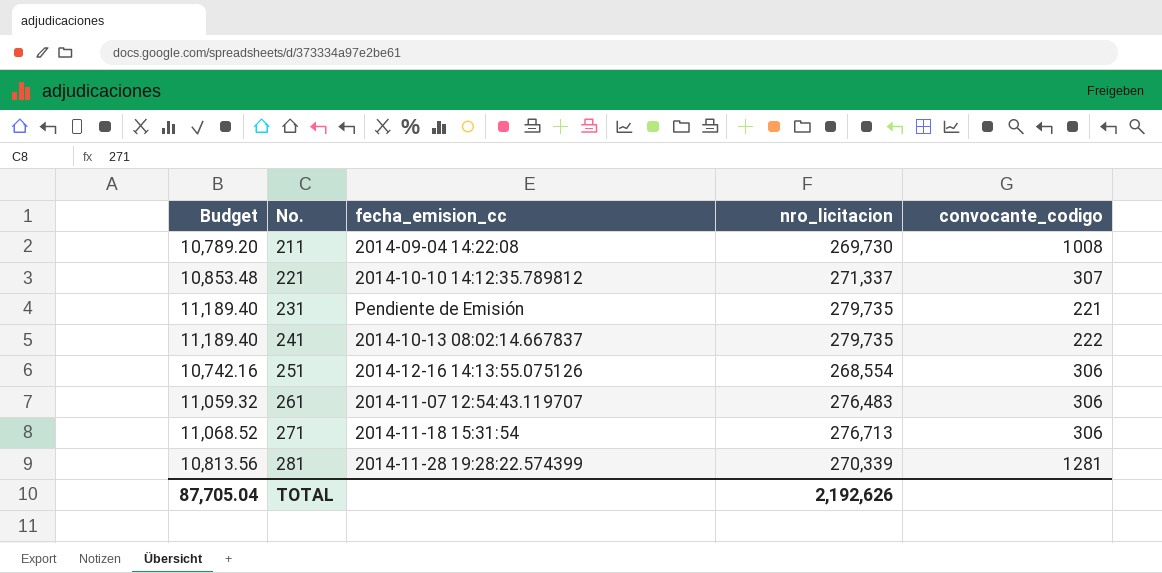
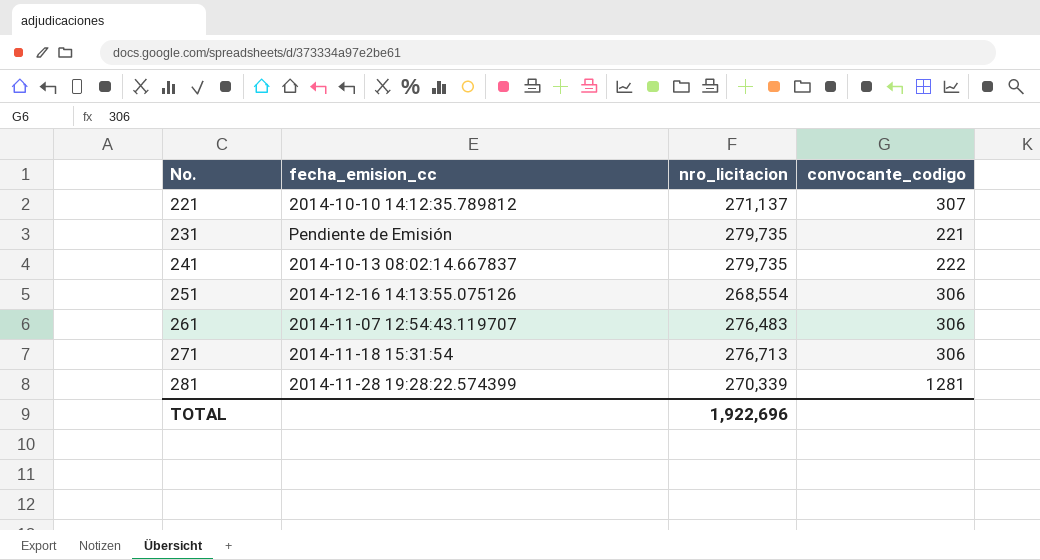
column Budget | formula: [nro_licitacion] * 0.04 -> none
row 211: 10,789.20 | 2014-09-04 14:22:08 | 269,730 | 1008 -> none
221 | nro_licitacion: 271,337 -> 271,137
TOTAL | nro_licitacion: 2,192,626 -> 1,922,696

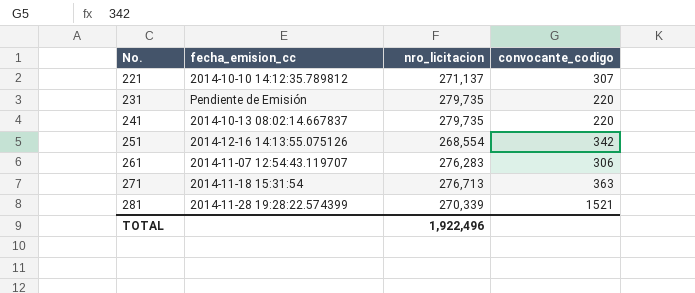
231 | convocante_codigo: 221 -> 220
241 | convocante_codigo: 222 -> 220
251 | convocante_codigo: 306 -> 342
261 | nro_licitacion: 276,483 -> 276,283
271 | convocante_codigo: 306 -> 363
281 | convocante_codigo: 1281 -> 1521
TOTAL | nro_licitacion: 1,922,696 -> 1,922,496

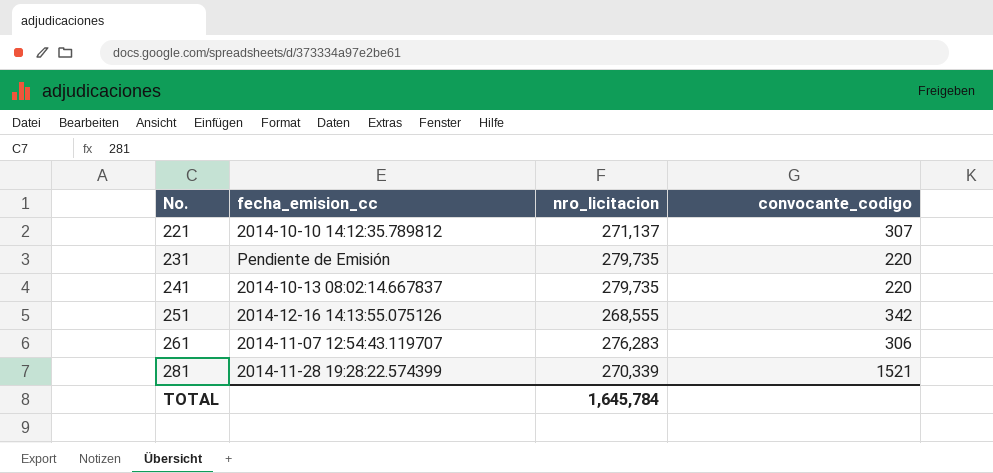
row 271: 2014-11-18 15:31:54 | 276,713 | 363 -> none
251 | nro_licitacion: 268,554 -> 268,555
TOTAL | nro_licitacion: 1,922,496 -> 1,645,784

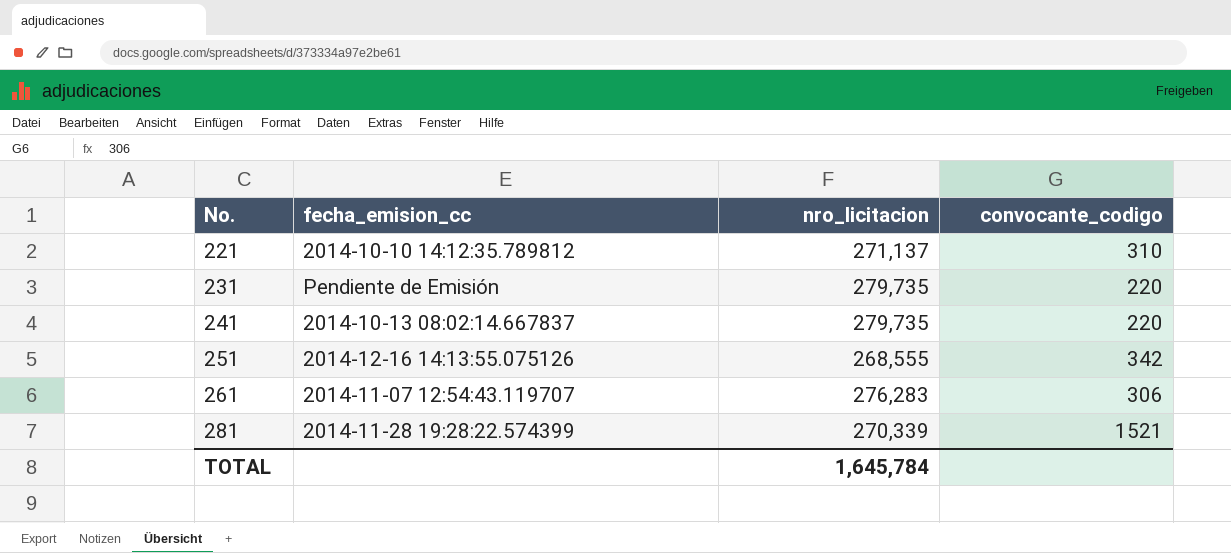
221 | convocante_codigo: 307 -> 310

